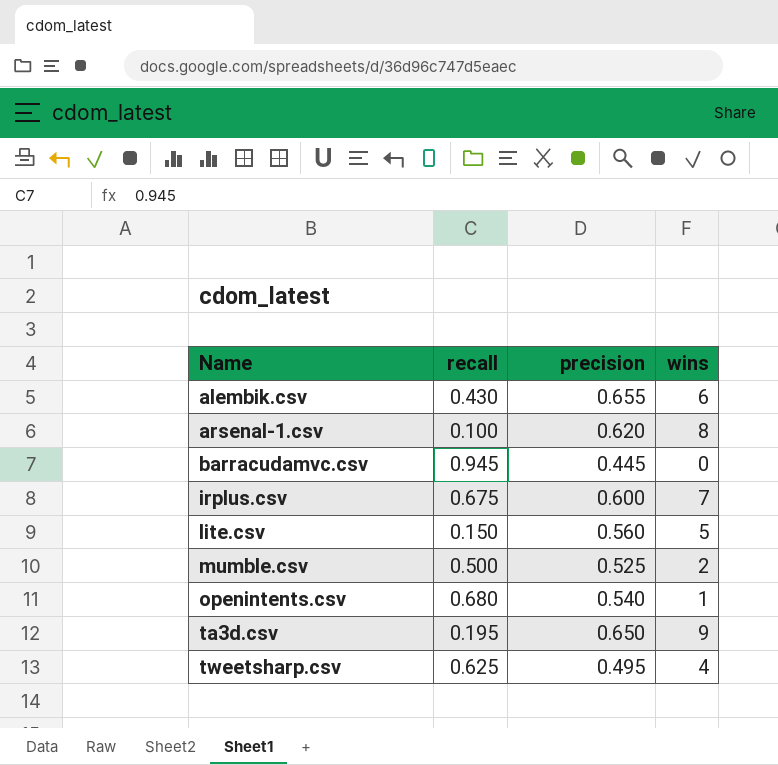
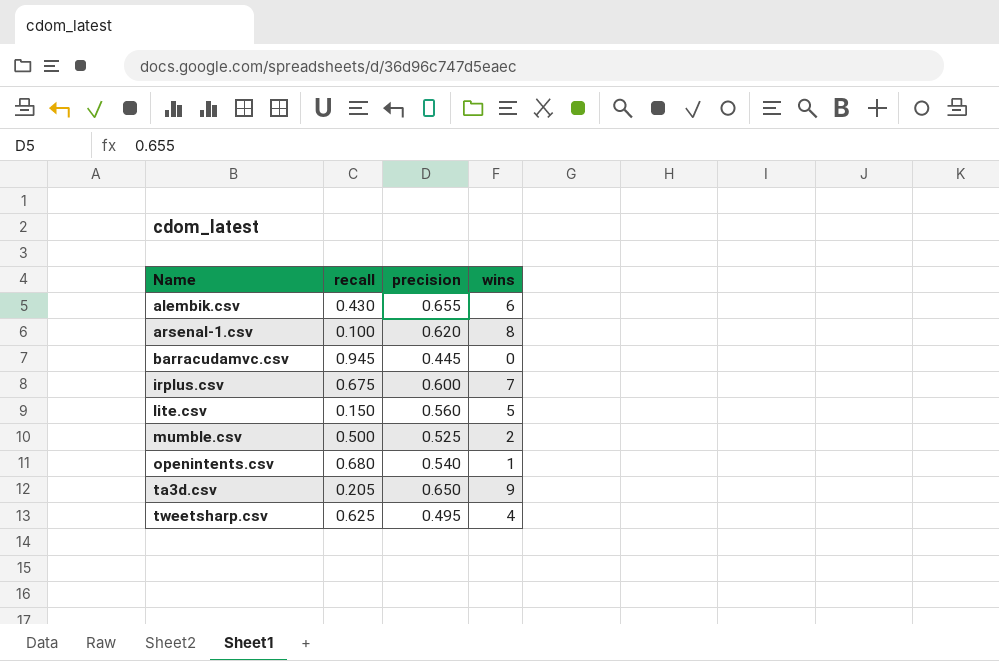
ta3d.csv | recall: 0.195 -> 0.205

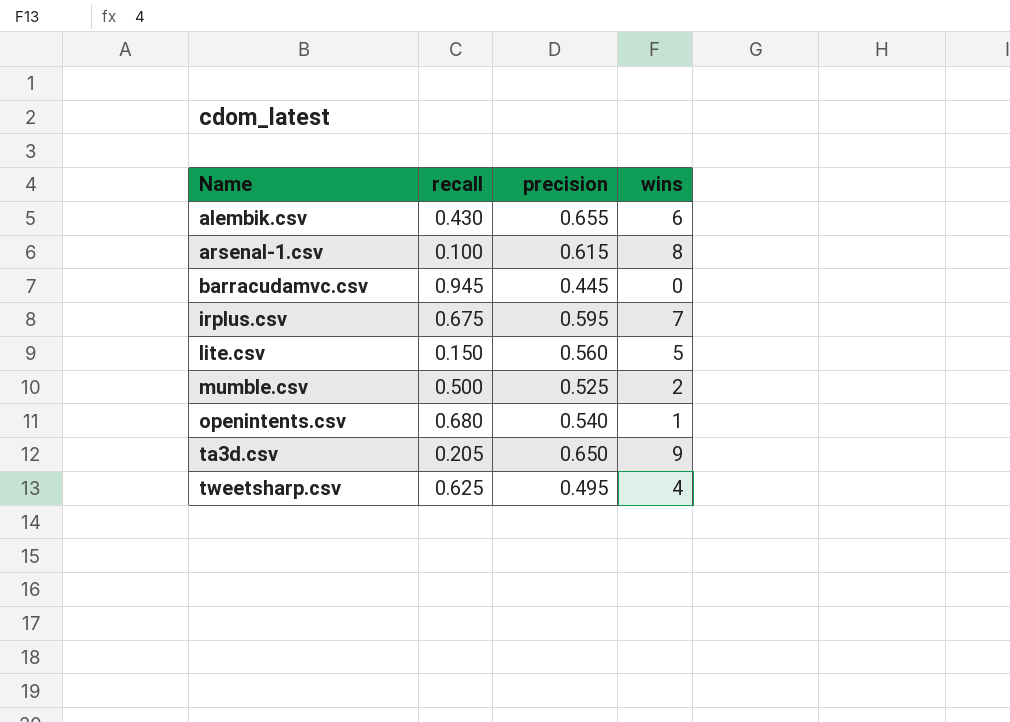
arsenal-1.csv | precision: 0.620 -> 0.615
irplus.csv | precision: 0.600 -> 0.595

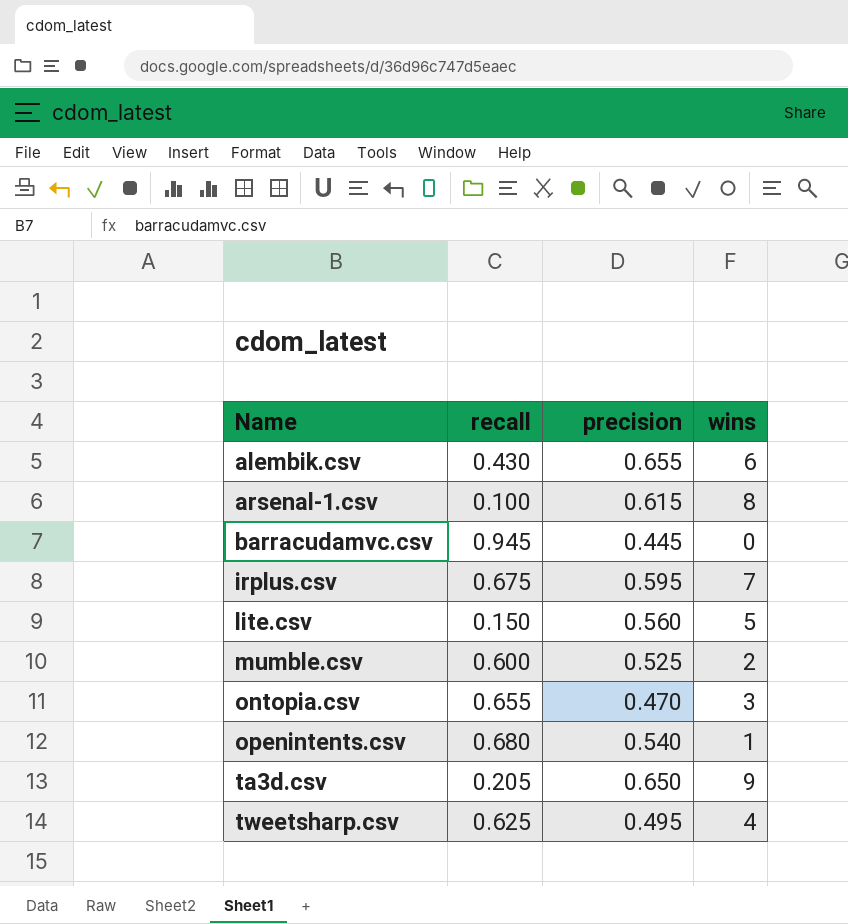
mumble.csv | recall: 0.500 -> 0.600
row ontopia.csv: none -> 0.655 | 0.470 | 3

